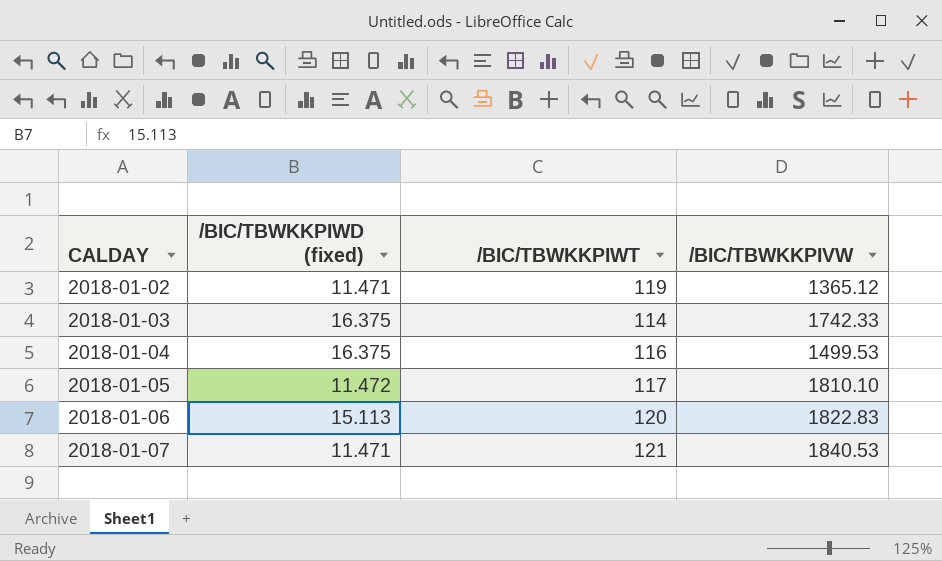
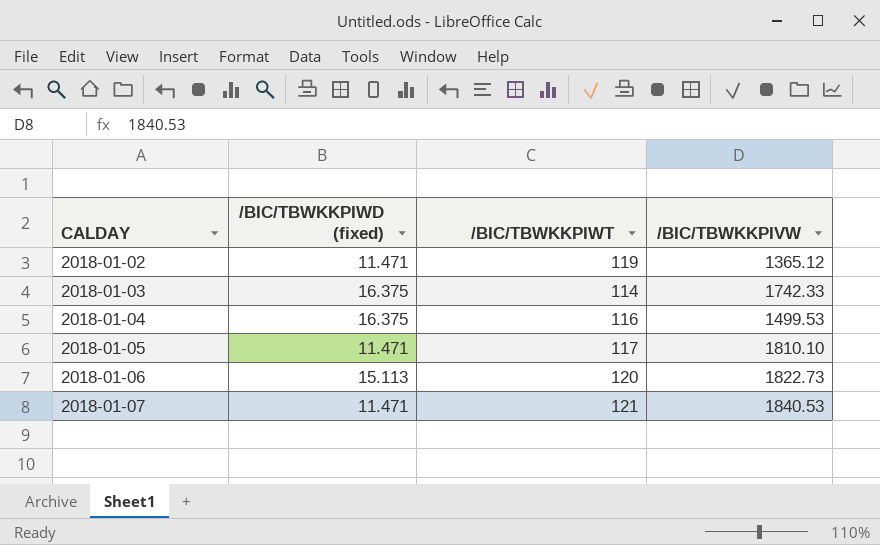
2018-01-05 | /BIC/TBWKKPIWD (fixed): 11.472 -> 11.471
2018-01-06 | /BIC/TBWKKPIVW: 1822.83 -> 1822.73

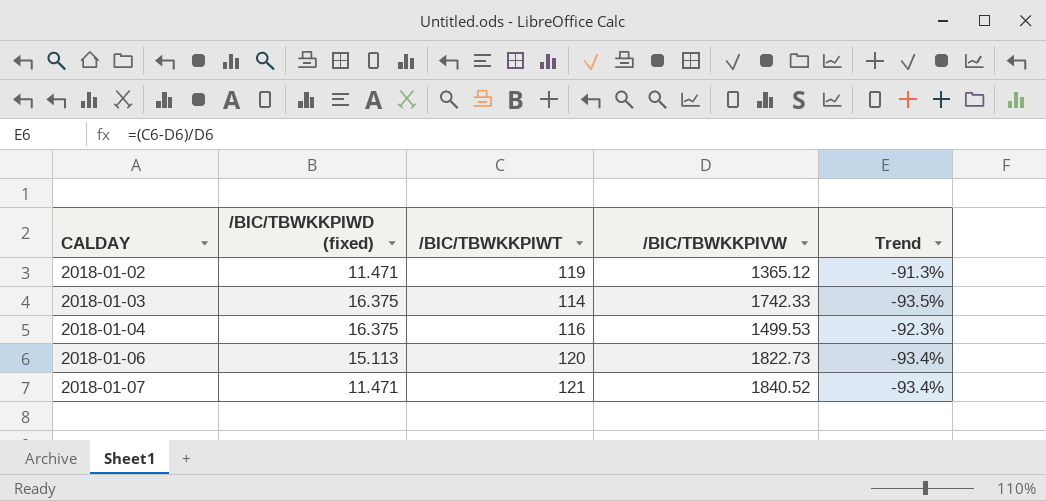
column Trend | formula: none -> ([/BIC/TBWKKPIWT] - [/BIC/TBWKKPIVW]) / [/BIC/TBWKKPIVW]
row 2018-01-05: 11.471 | 117 | 1810.10 -> none
2018-01-07 | /BIC/TBWKKPIVW: 1840.53 -> 1840.52

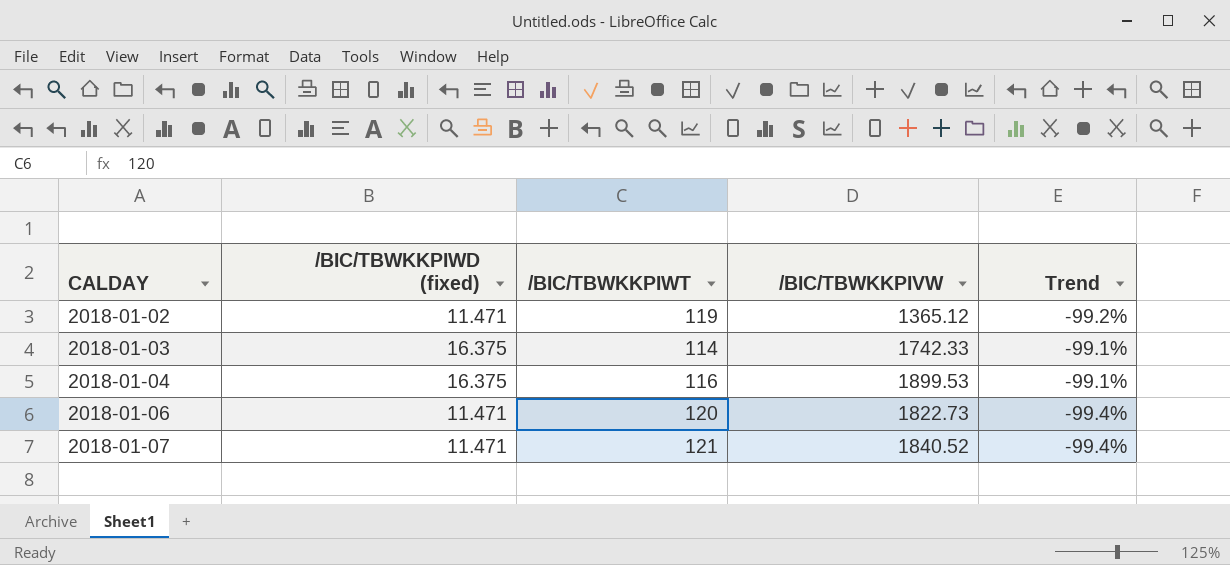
column Trend | formula: ([/BIC/TBWKKPIWT] - [/BIC/TBWKKPIVW]) / [/BIC/TBWKKPIVW] -> ([/BIC/TBWKKPIWD (fixed)] - [/BIC/TBWKKPIVW]) / [/BIC/TBWKKPIVW]
2018-01-04 | /BIC/TBWKKPIVW: 1499.53 -> 1899.53
2018-01-06 | /BIC/TBWKKPIWD (fixed): 15.113 -> 11.471

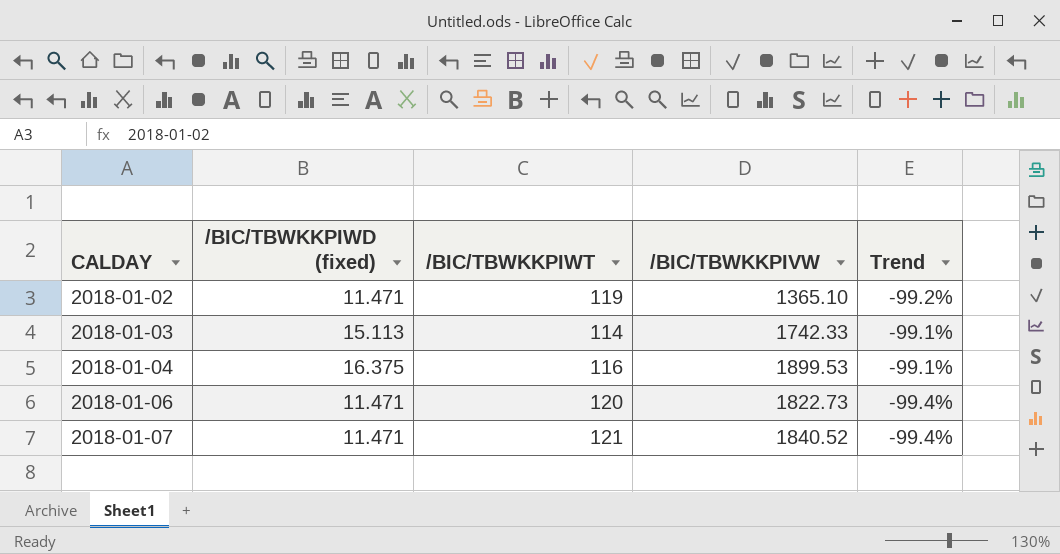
2018-01-02 | /BIC/TBWKKPIVW: 1365.12 -> 1365.10
2018-01-03 | /BIC/TBWKKPIWD (fixed): 16.375 -> 15.113

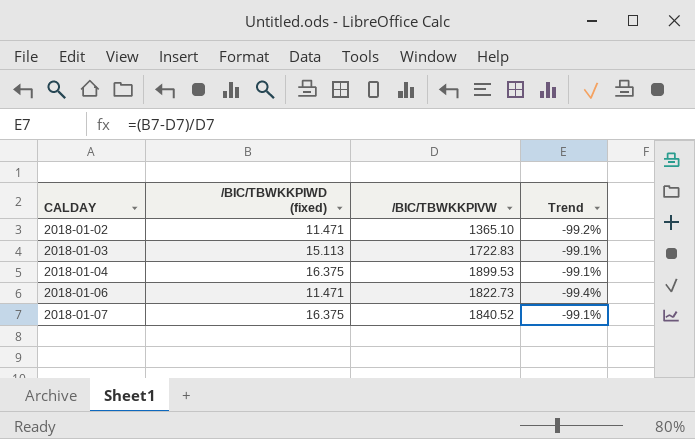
column /BIC/TBWKKPIWT | position: 3 -> none
2018-01-03 | /BIC/TBWKKPIVW: 1742.33 -> 1722.83
2018-01-07 | /BIC/TBWKKPIWD (fixed): 11.471 -> 16.375
2018-01-07 | Trend: -99.4% -> -99.1%

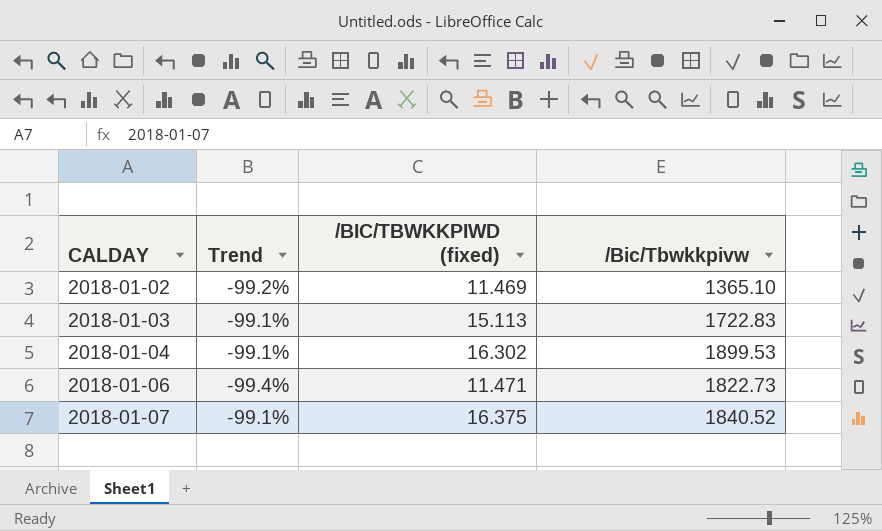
column Trend | position: 4 -> 2
column name: /BIC/TBWKKPIVW -> /Bic/Tbwkkpivw
2018-01-02 | /BIC/TBWKKPIWD (fixed): 11.471 -> 11.469
2018-01-04 | /BIC/TBWKKPIWD (fixed): 16.375 -> 16.302

